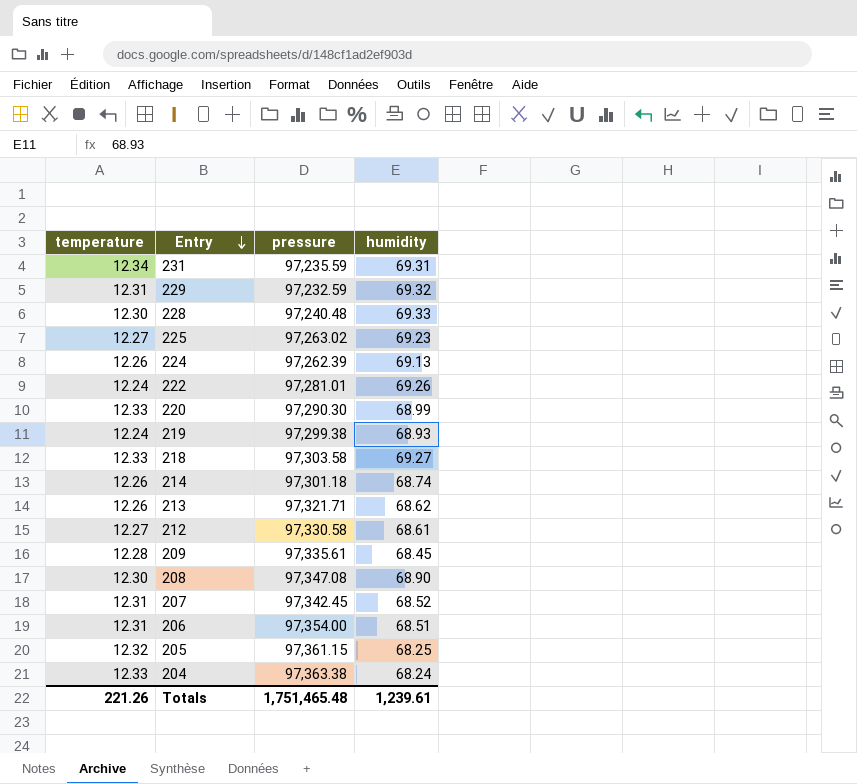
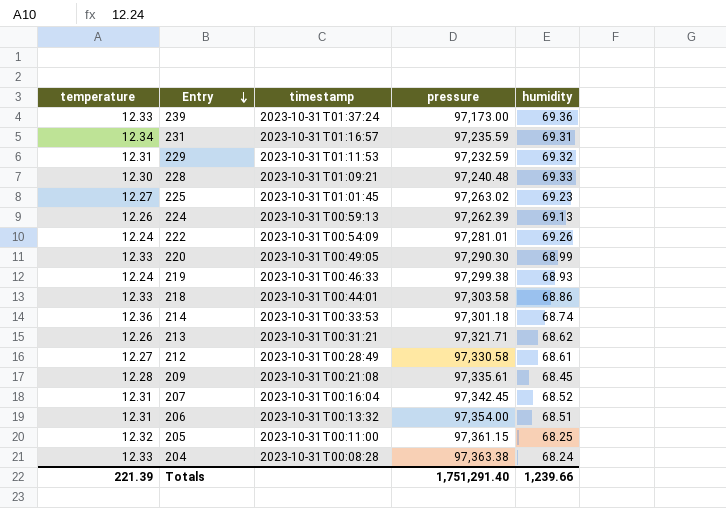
column timestamp | position: none -> 3
row 208: 12.30 | 97,347.08 | 68.90 -> none
row 239: none -> 12.33 | 2023-10-31T01:37:24 | 97,173.00 | 69.36
218 | humidity: 69.27 -> 68.86
214 | temperature: 12.26 -> 12.36
Totals | temperature: 221.26 -> 221.39
Totals | pressure: 1,751,465.48 -> 1,751,291.40
Totals | humidity: 1,239.61 -> 1,239.66

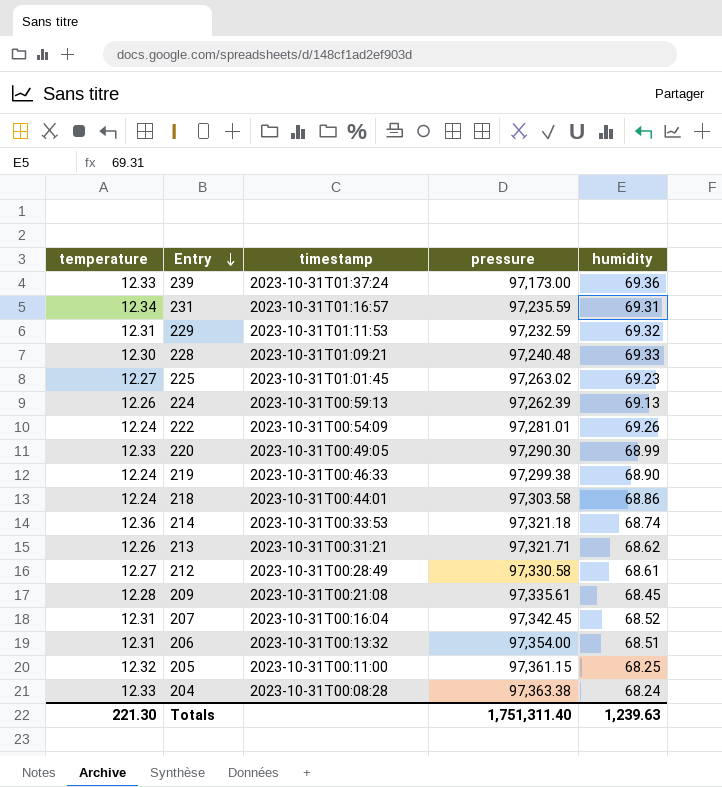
219 | humidity: 68.93 -> 68.90
218 | temperature: 12.33 -> 12.24
214 | pressure: 97,301.18 -> 97,321.18
Totals | temperature: 221.39 -> 221.30
Totals | pressure: 1,751,291.40 -> 1,751,311.40
Totals | humidity: 1,239.66 -> 1,239.63

